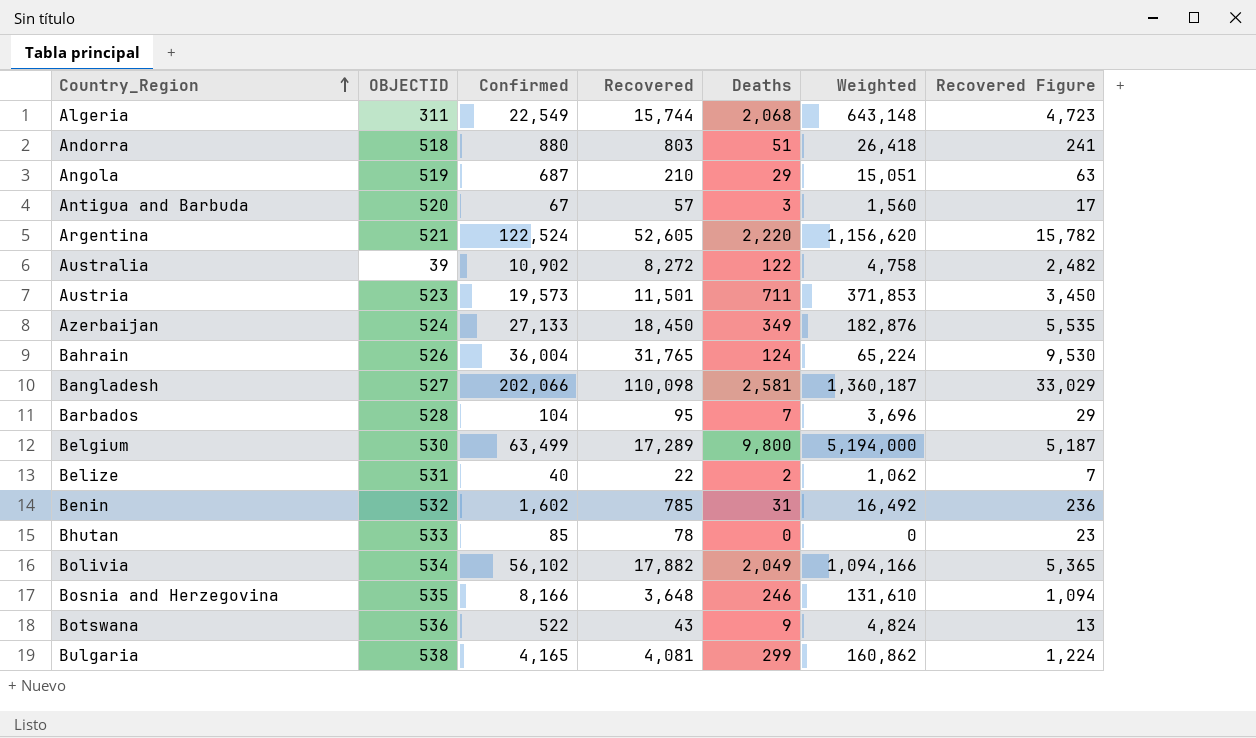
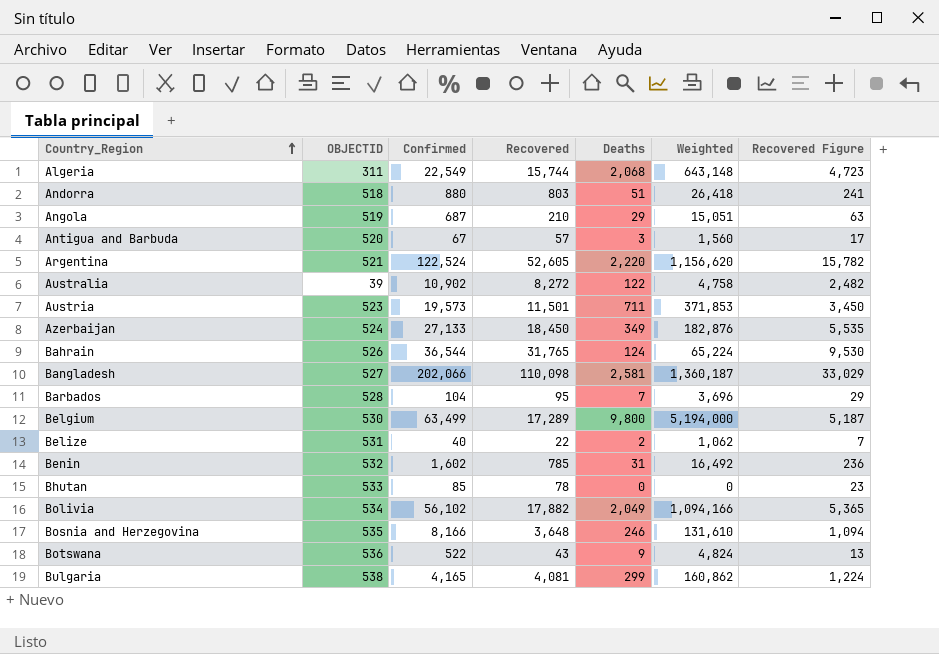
Bahrain | Confirmed: 36,004 -> 36,544

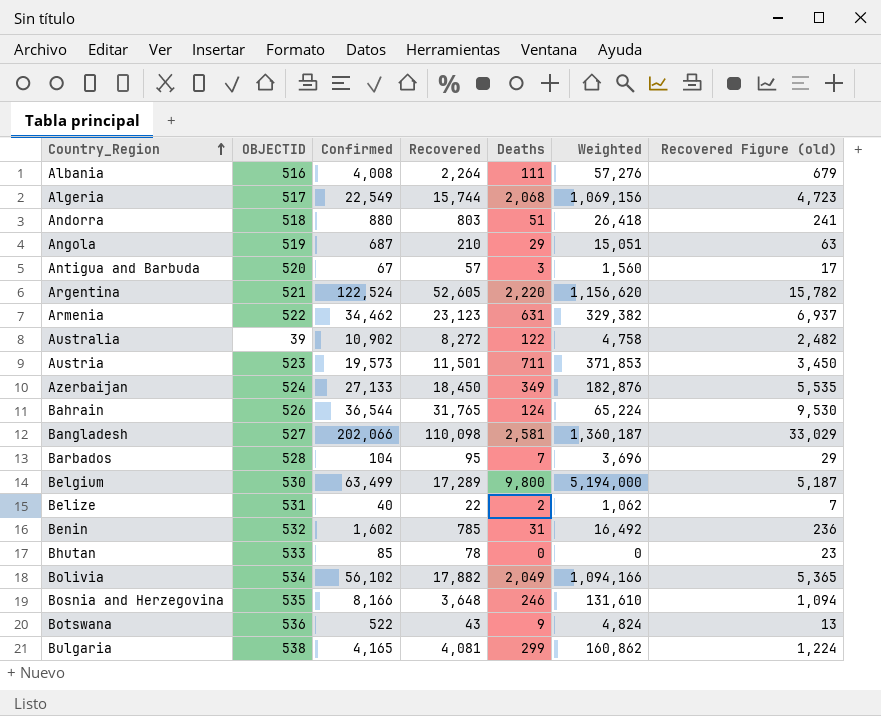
column name: Recovered Figure -> Recovered Figure (old)
row Albania: none -> 516 | 4,008 | 2,264 | 111 | 57,276 | 679
Algeria | OBJECTID: 311 -> 517
Algeria | Weighted: 643,148 -> 1,069,156
row Armenia: none -> 522 | 34,462 | 23,123 | 631 | 329,382 | 6,937

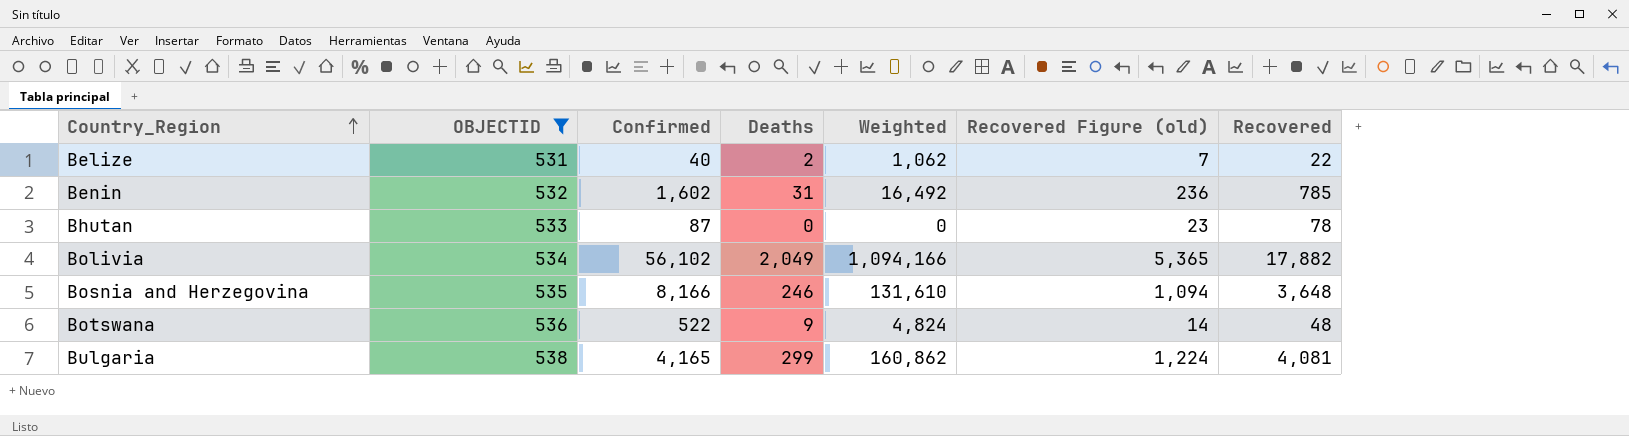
filter: none -> OBJECTID >= 531
column Recovered | position: 4 -> 7
Bhutan | Confirmed: 85 -> 87
Botswana | Recovered Figure (old): 13 -> 14
Botswana | Recovered: 43 -> 48

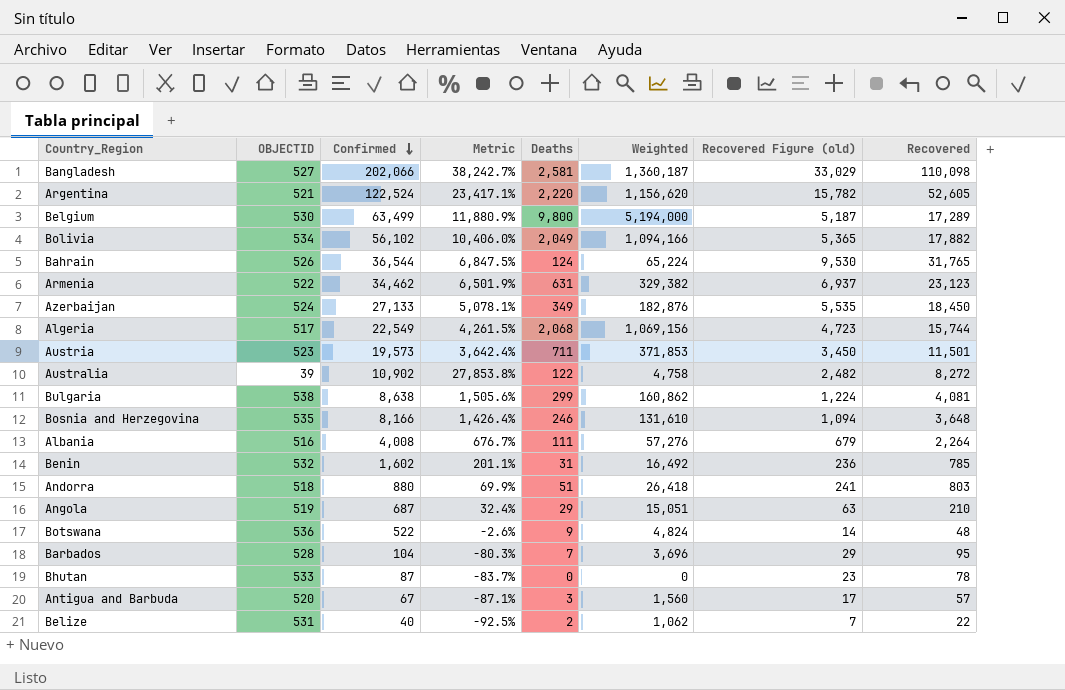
filter: OBJECTID >= 531 -> none
row order: Country_Region ascending -> Confirmed descending
column Metric | formula: none -> ([Confirmed] - [OBJECTID]) / [OBJECTID]
Bulgaria | Confirmed: 4,165 -> 8,638

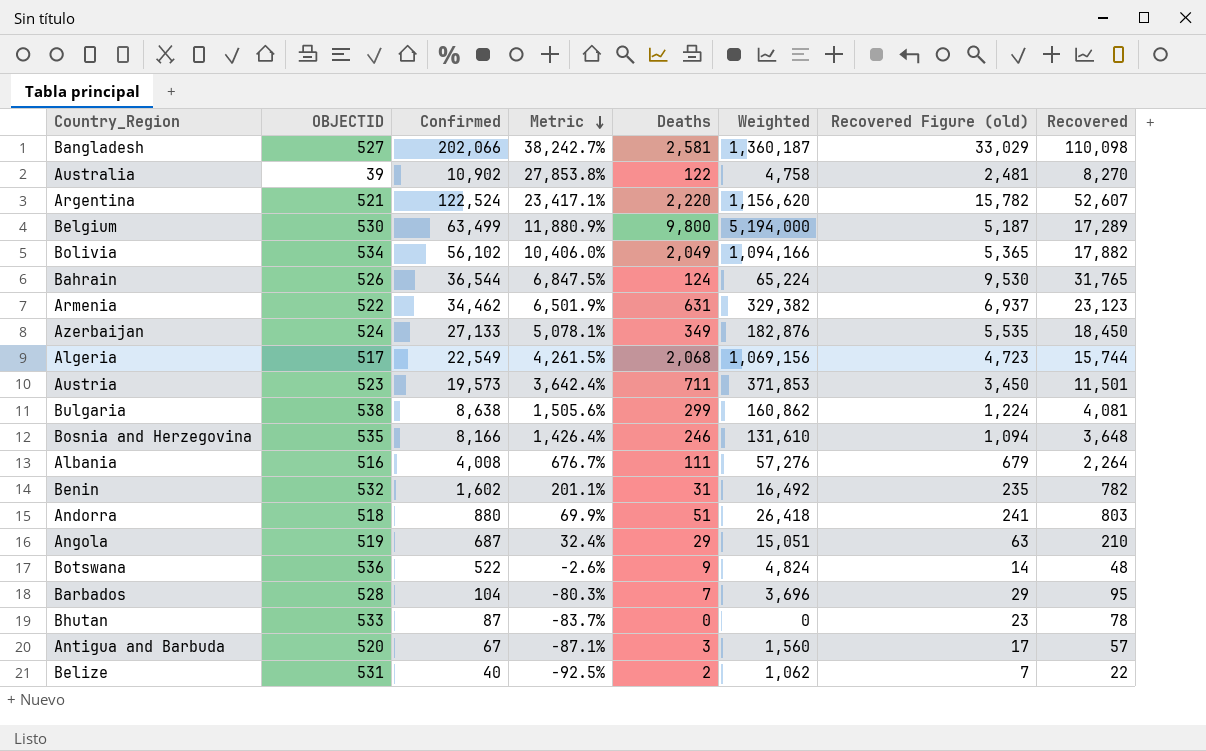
row order: Confirmed descending -> Metric descending
Australia | Recovered Figure (old): 2,482 -> 2,481
Australia | Recovered: 8,272 -> 8,270
Argentina | Recovered: 52,605 -> 52,607
Benin | Recovered Figure (old): 236 -> 235
Benin | Recovered: 785 -> 782

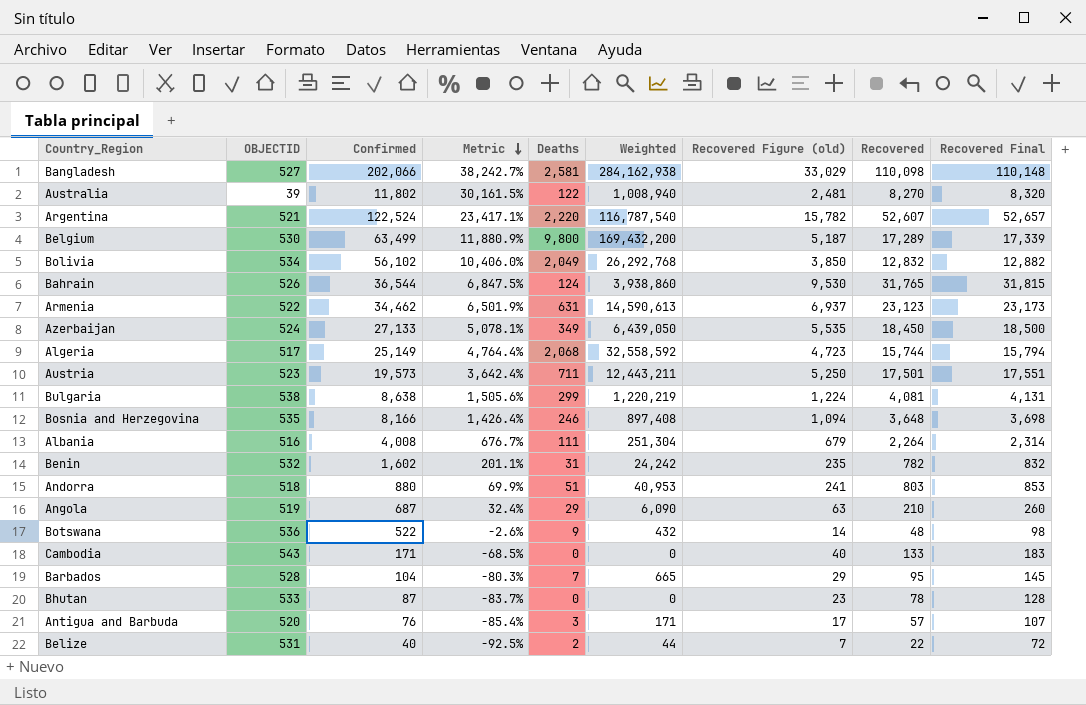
column Weighted | formula: [OBJECTID] * [Deaths] -> [Deaths] * [Recovered]
column Recovered Final | formula: none -> [Recovered] + 50
Australia | Confirmed: 10,902 -> 11,802
Australia | Metric: 27,853.8% -> 30,161.5%
Bolivia | Recovered Figure (old): 5,365 -> 3,850
Bolivia | Recovered: 17,882 -> 12,832
Algeria | Confirmed: 22,549 -> 25,149
Algeria | Metric: 4,261.5% -> 4,764.4%
Austria | Recovered Figure (old): 3,450 -> 5,250
Austria | Recovered: 11,501 -> 17,501
row Cambodia: none -> 543 | 171 | -68.5% | 0 | 0 | 40 | 133 | 183
Antigua and Barbuda | Confirmed: 67 -> 76
Antigua and Barbuda | Metric: -87.1% -> -85.4%

